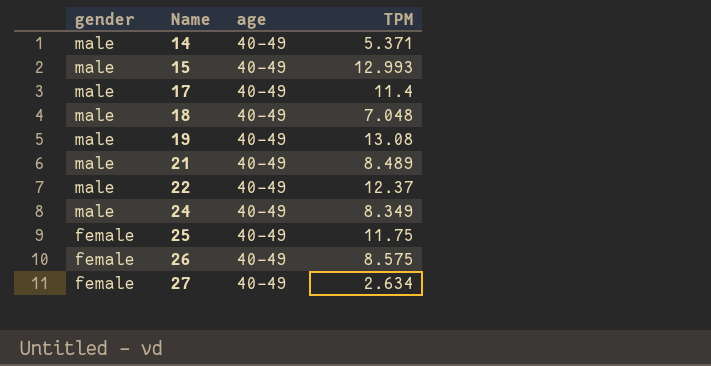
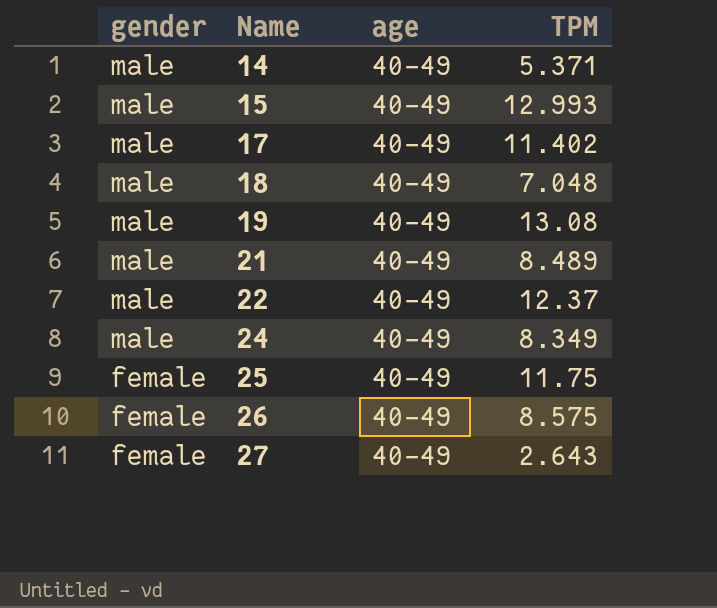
17 | TPM: 11.4 -> 11.402
27 | TPM: 2.634 -> 2.643

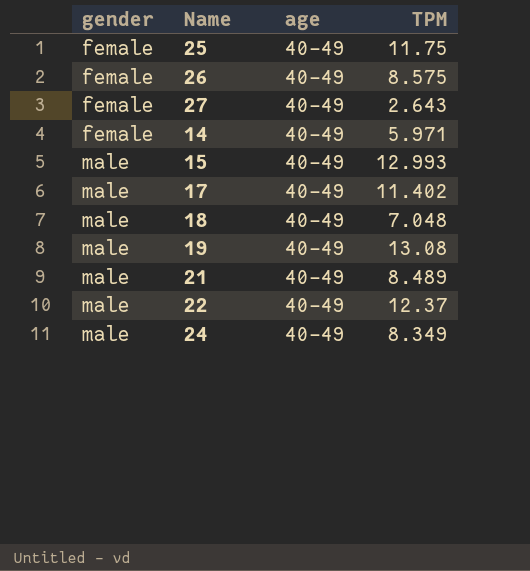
row order: gender descending -> gender ascending
14 | gender: male -> female
14 | TPM: 5.371 -> 5.971

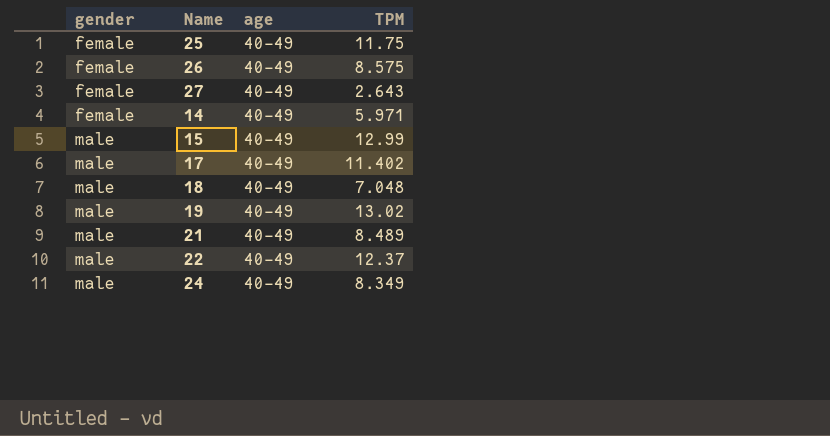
15 | TPM: 12.993 -> 12.99
19 | TPM: 13.08 -> 13.02

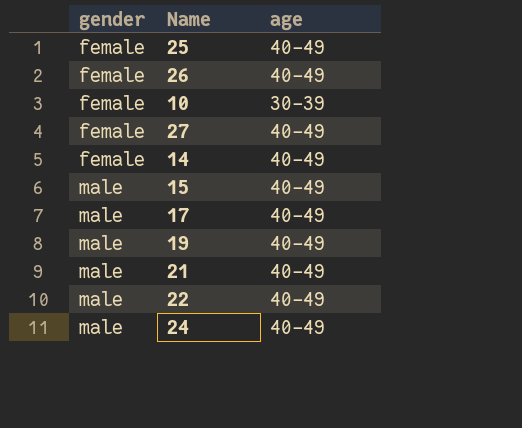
column TPM | position: 4 -> none
row 18: male | 40-49 | 7.048 -> none
row 10: none -> female | 30-39

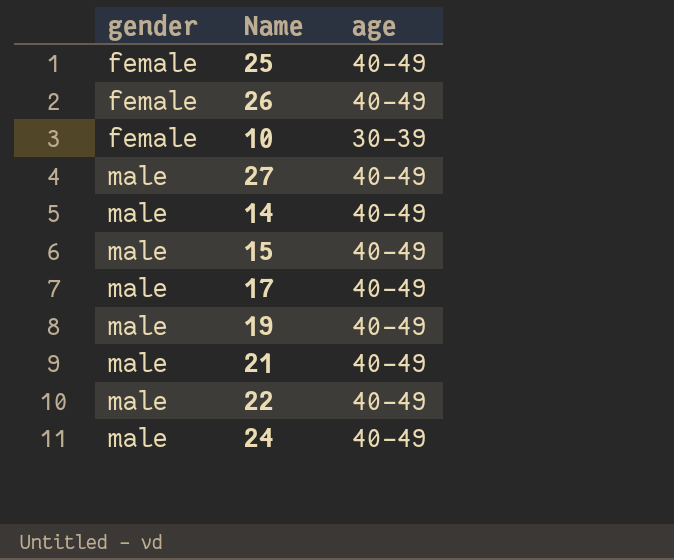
27 | gender: female -> male
14 | gender: female -> male

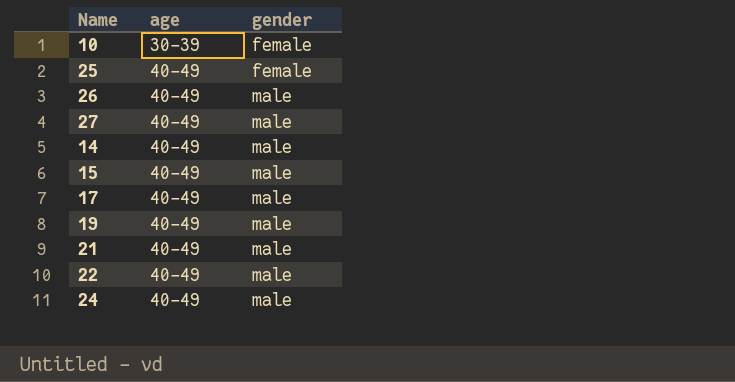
row order: gender ascending -> age ascending
column gender | position: 1 -> 3
26 | gender: female -> male

